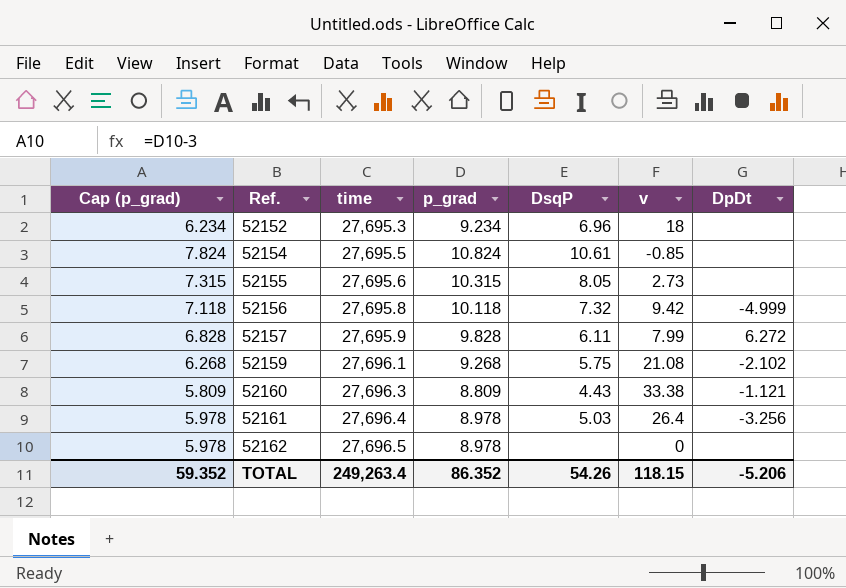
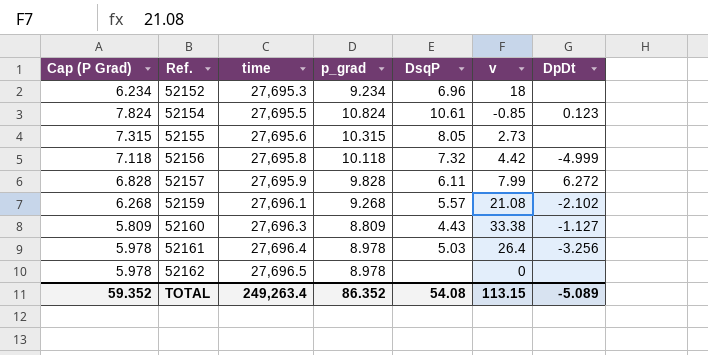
column name: Cap (p_grad) -> Cap (P Grad)
52154 | DpDt: none -> 0.123
52156 | v: 9.42 -> 4.42
52159 | DsqP: 5.75 -> 5.57
52160 | DpDt: -1.121 -> -1.127
TOTAL | DsqP: 54.26 -> 54.08
TOTAL | v: 118.15 -> 113.15
TOTAL | DpDt: -5.206 -> -5.089

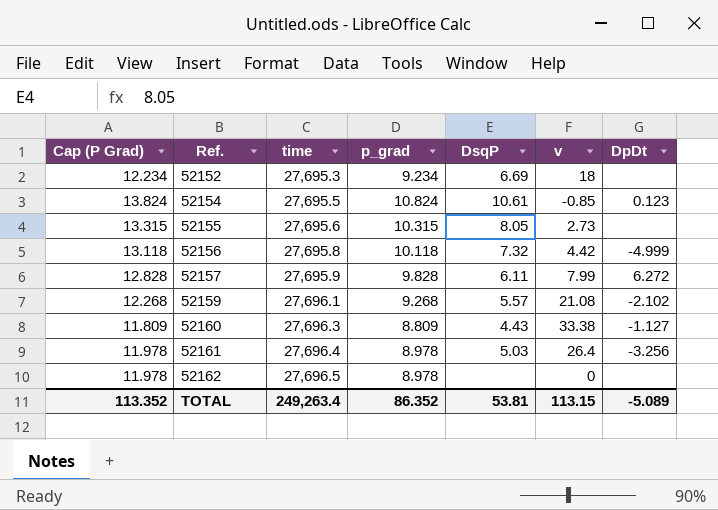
column Cap (P Grad) | formula: [p_grad] - 3 -> [p_grad] + 3
52152 | DsqP: 6.96 -> 6.69
TOTAL | Cap (P Grad): 59.352 -> 113.352
TOTAL | DsqP: 54.08 -> 53.81

